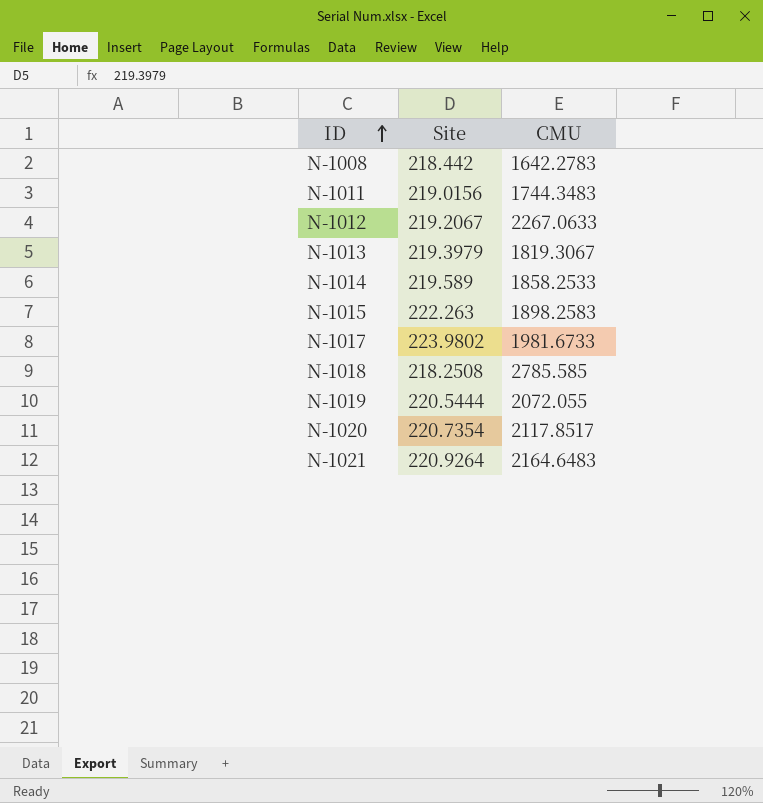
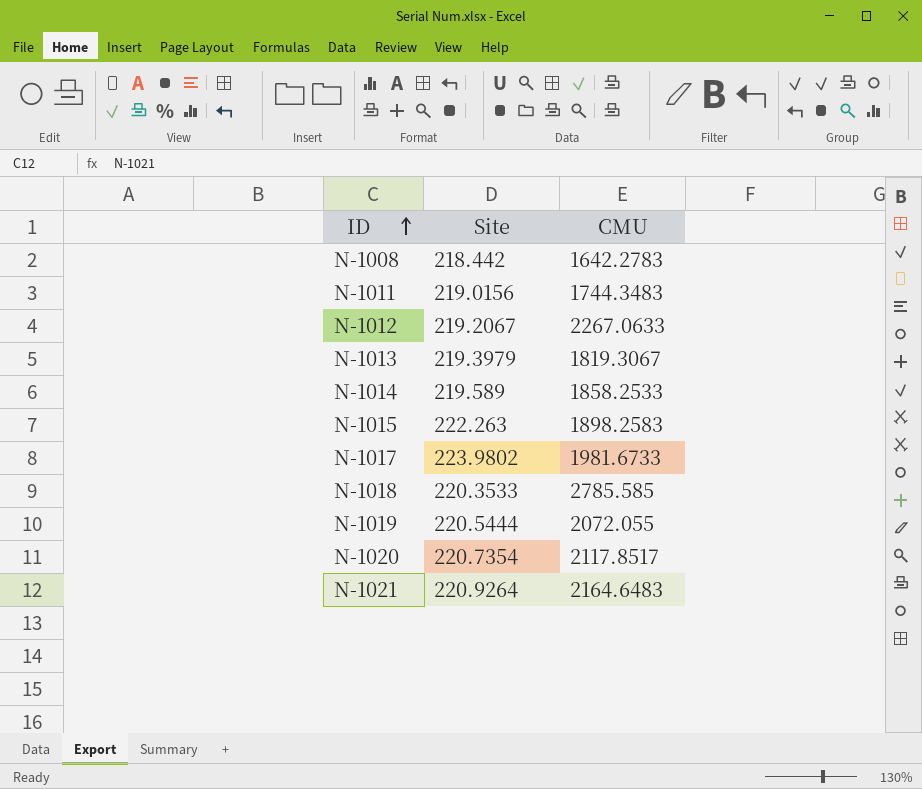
N-1018 | Site: 218.2508 -> 220.3533

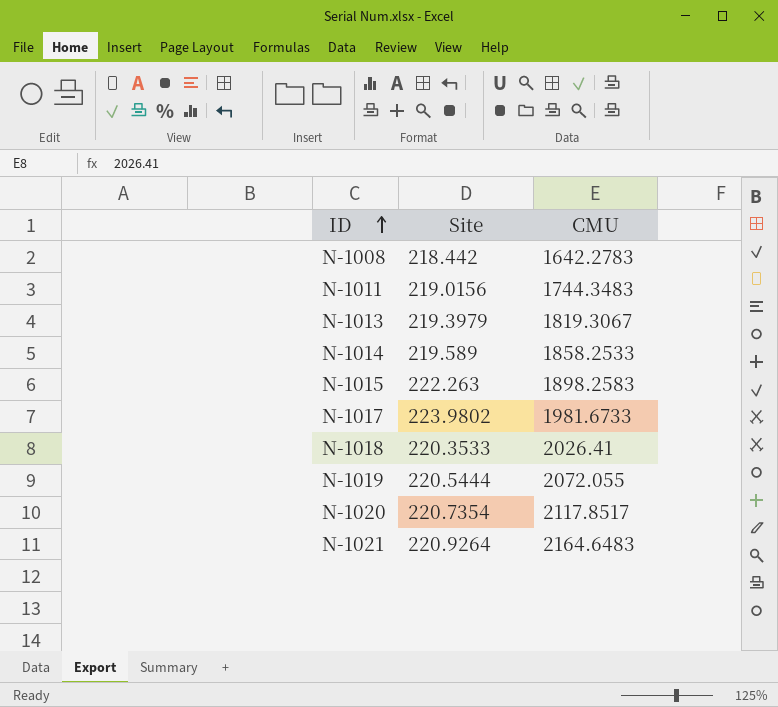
row N-1012: 219.2067 | 2267.0633 -> none
N-1018 | CMU: 2785.585 -> 2026.41

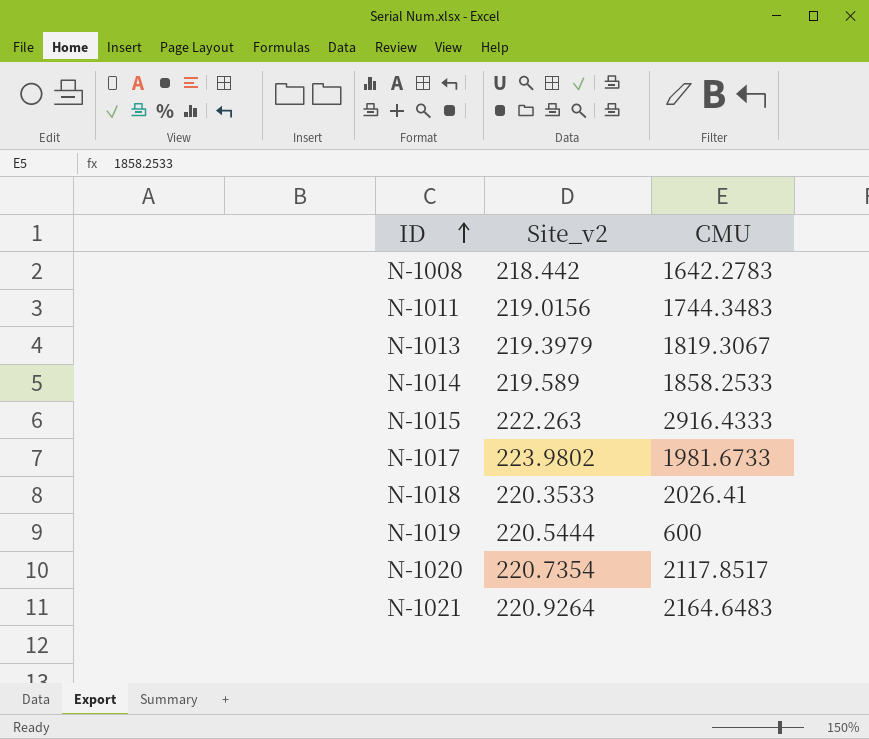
column name: Site -> Site_v2
N-1015 | CMU: 1898.2583 -> 2916.4333
N-1019 | CMU: 2072.055 -> 600

